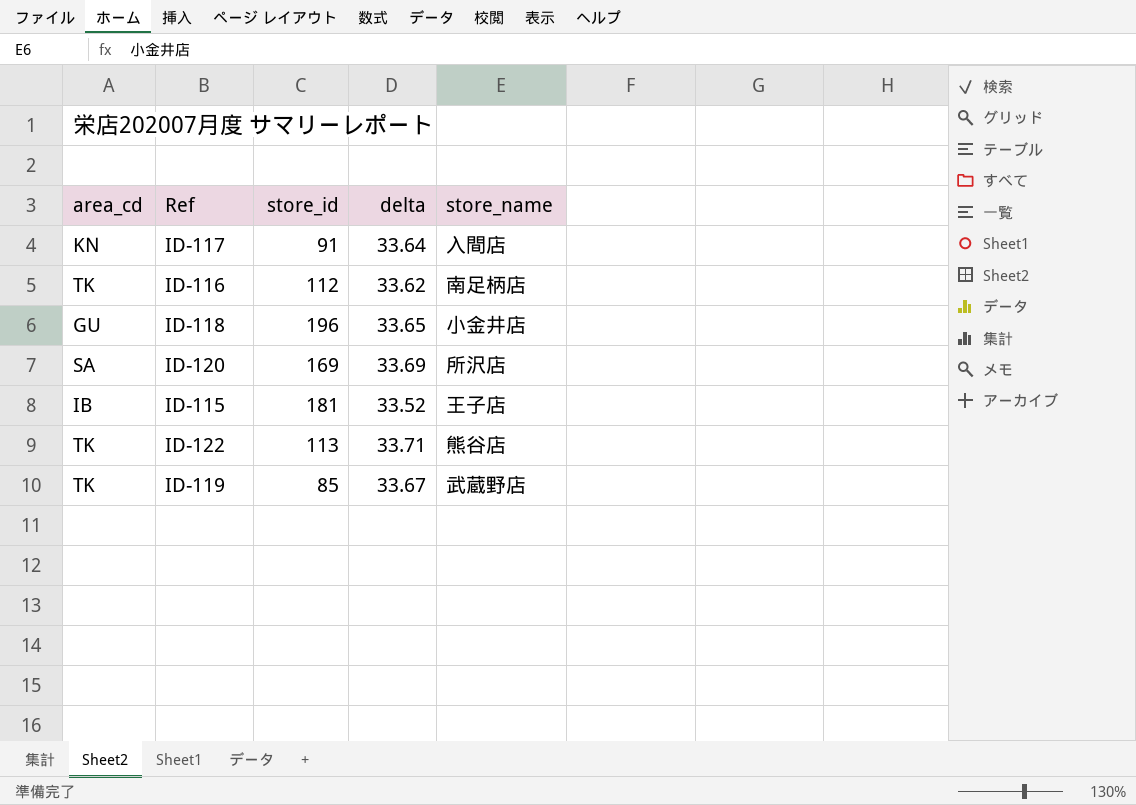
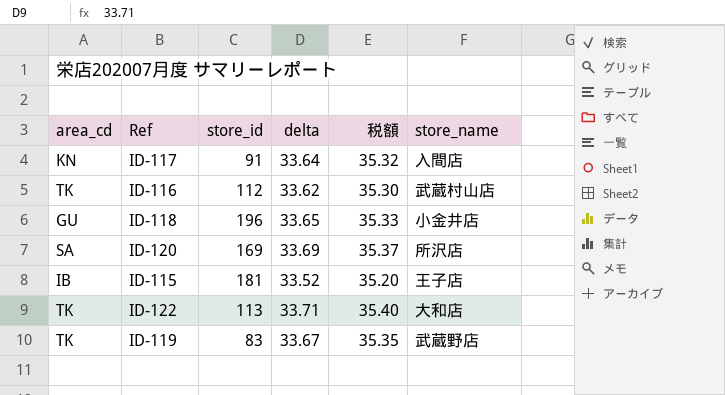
column 税額 | formula: none -> [delta] * 1.05
ID-116 | store_name: 南足柄店 -> 武蔵村山店
ID-122 | store_name: 熊谷店 -> 大和店
ID-119 | store_id: 85 -> 83

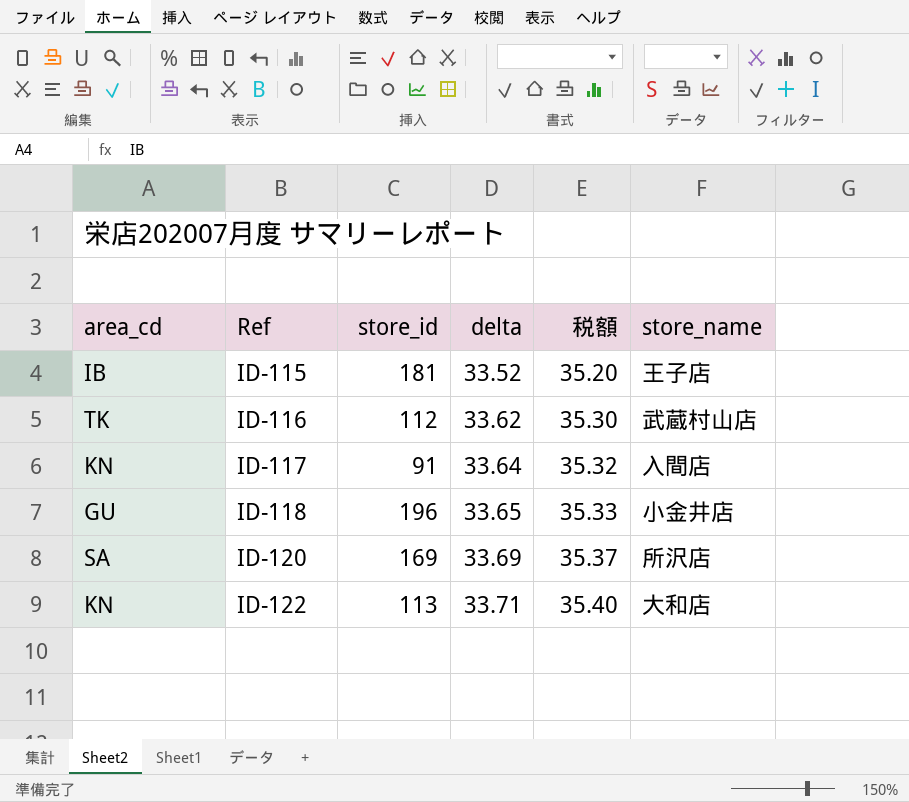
row order: none -> Ref ascending
row ID-119: TK | 83 | 33.67 | 35.35 | 武蔵野店 -> none
ID-122 | area_cd: TK -> KN

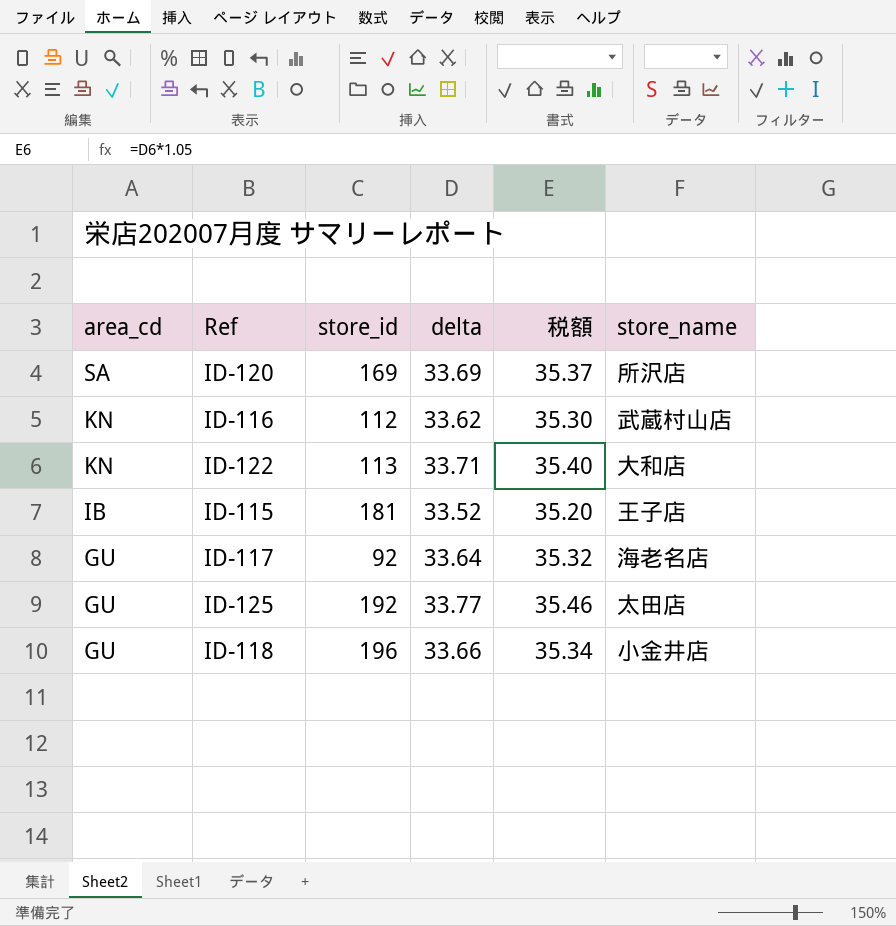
row order: Ref ascending -> area_cd descending
ID-116 | area_cd: TK -> KN
ID-117 | area_cd: KN -> GU
ID-117 | store_id: 91 -> 92
ID-117 | store_name: 入間店 -> 海老名店
row ID-125: none -> GU | 192 | 33.77 | 35.46 | 太田店
ID-118 | delta: 33.65 -> 33.66
ID-118 | 税額: 35.33 -> 35.34

